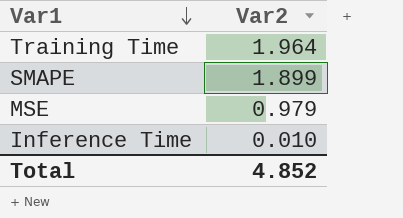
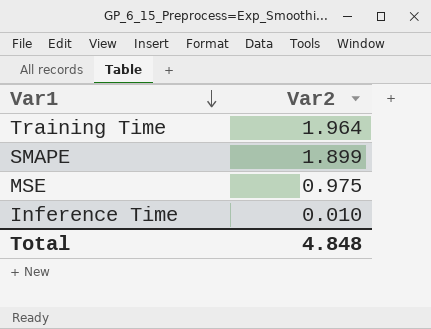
MSE | Var2: 0.979 -> 0.975
Total | Var2: 4.852 -> 4.848

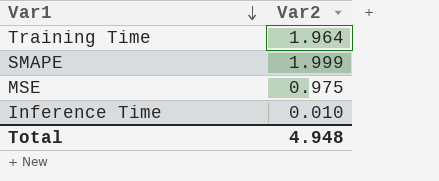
SMAPE | Var2: 1.899 -> 1.999
Total | Var2: 4.848 -> 4.948

